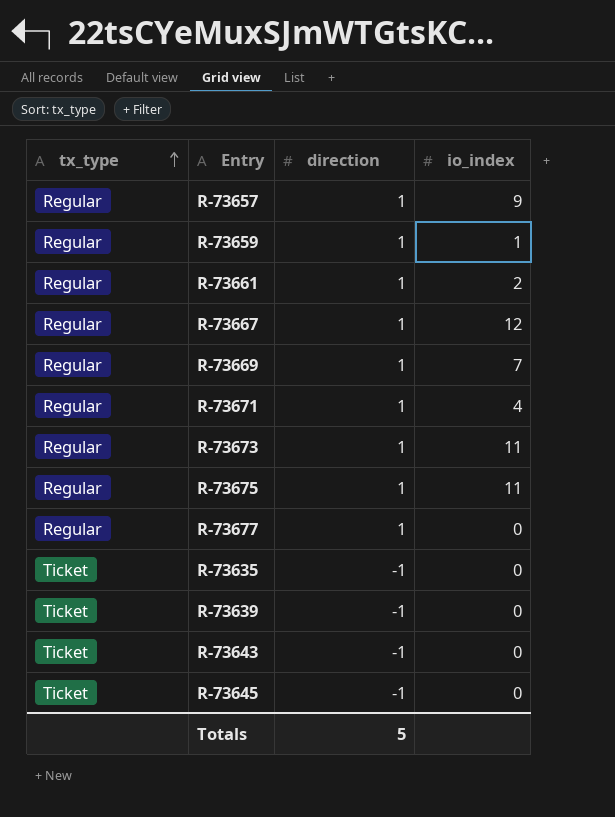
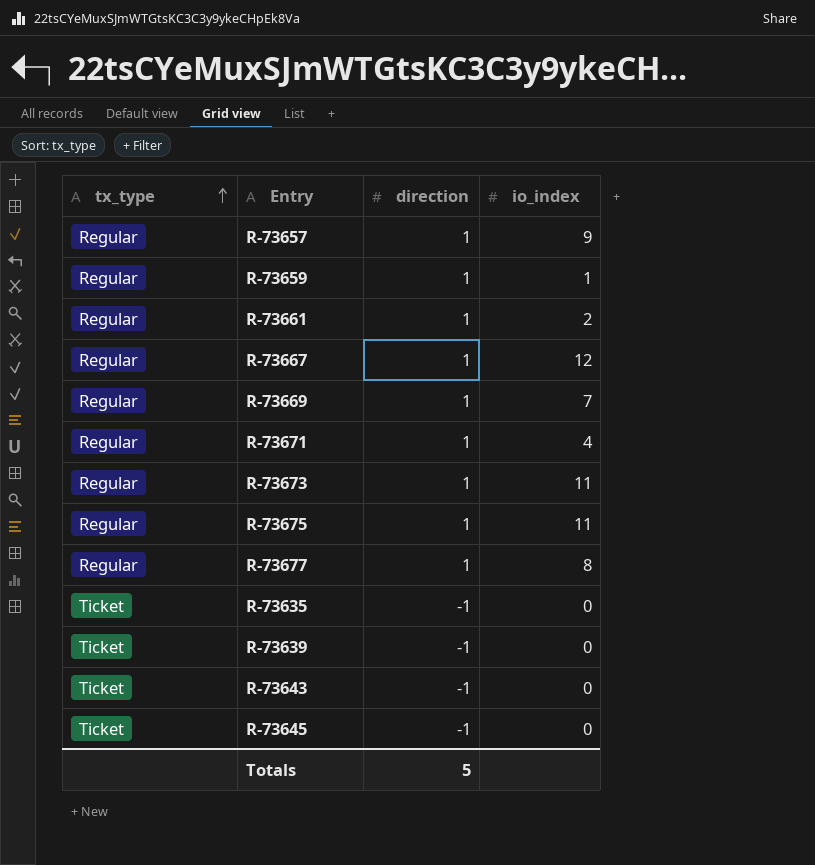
R-73677 | io_index: 0 -> 8

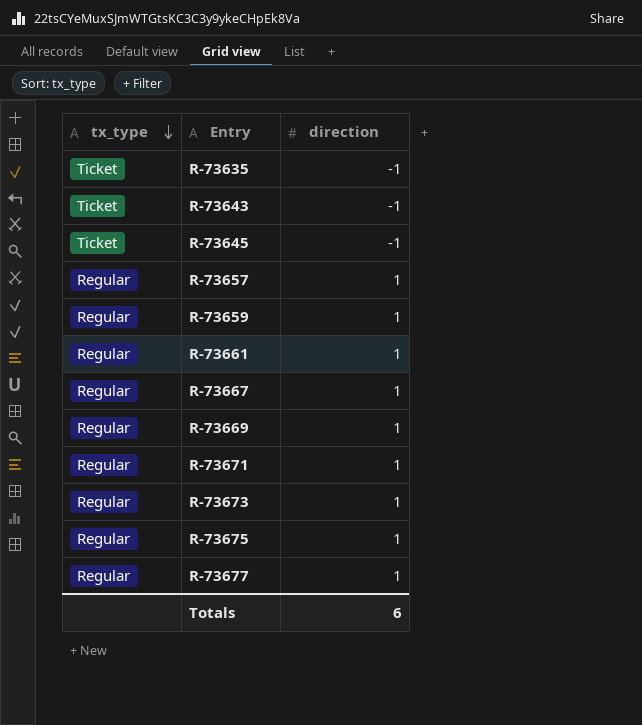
row order: tx_type ascending -> tx_type descending
column io_index | position: 4 -> none
row R-73639: Ticket | -1 | 0 -> none
Totals | direction: 5 -> 6

